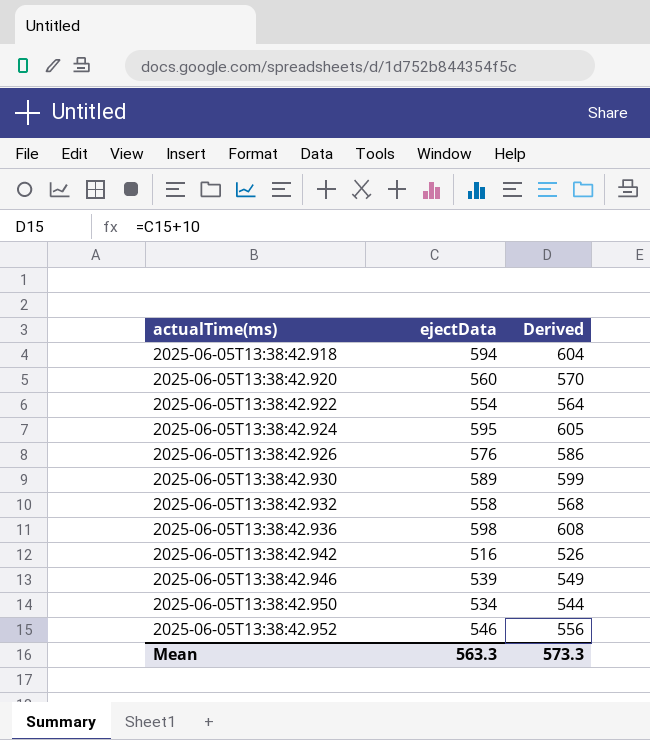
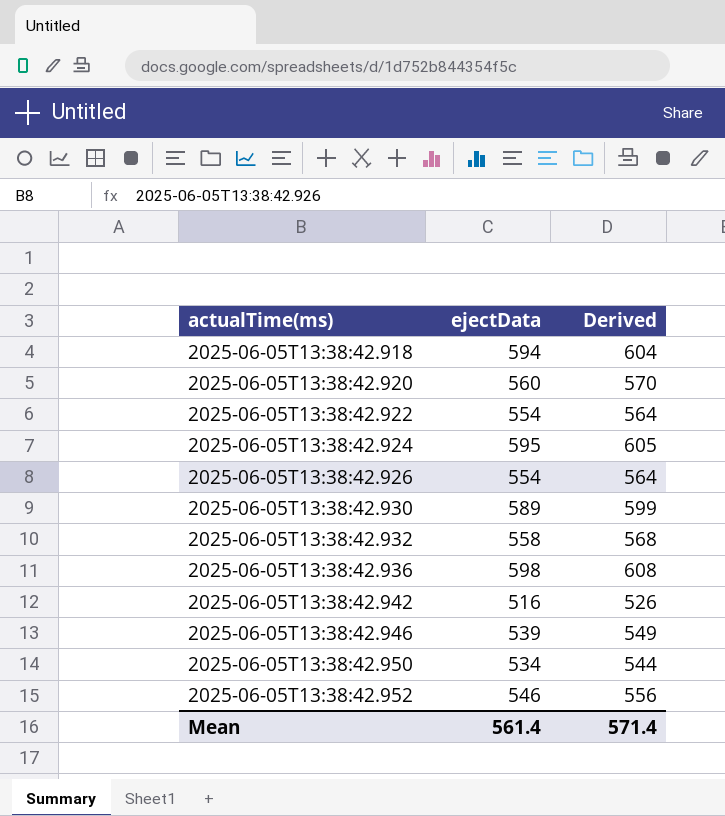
2025-06-05T13:38:42.926 | ejectData: 576 -> 554
2025-06-05T13:38:42.926 | Derived: 586 -> 564
Mean | ejectData: 563.3 -> 561.4
Mean | Derived: 573.3 -> 571.4

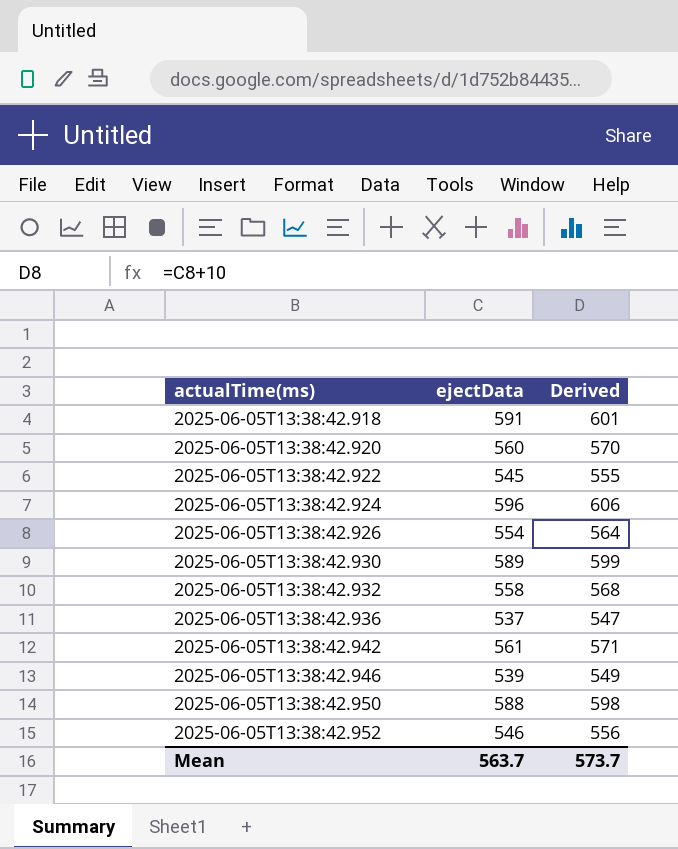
2025-06-05T13:38:42.918 | ejectData: 594 -> 591
2025-06-05T13:38:42.918 | Derived: 604 -> 601
2025-06-05T13:38:42.922 | ejectData: 554 -> 545
2025-06-05T13:38:42.922 | Derived: 564 -> 555
2025-06-05T13:38:42.924 | ejectData: 595 -> 596
2025-06-05T13:38:42.924 | Derived: 605 -> 606
2025-06-05T13:38:42.936 | ejectData: 598 -> 537
2025-06-05T13:38:42.936 | Derived: 608 -> 547
2025-06-05T13:38:42.942 | ejectData: 516 -> 561
2025-06-05T13:38:42.942 | Derived: 526 -> 571
2025-06-05T13:38:42.950 | ejectData: 534 -> 588
2025-06-05T13:38:42.950 | Derived: 544 -> 598
Mean | ejectData: 561.4 -> 563.7
Mean | Derived: 571.4 -> 573.7

